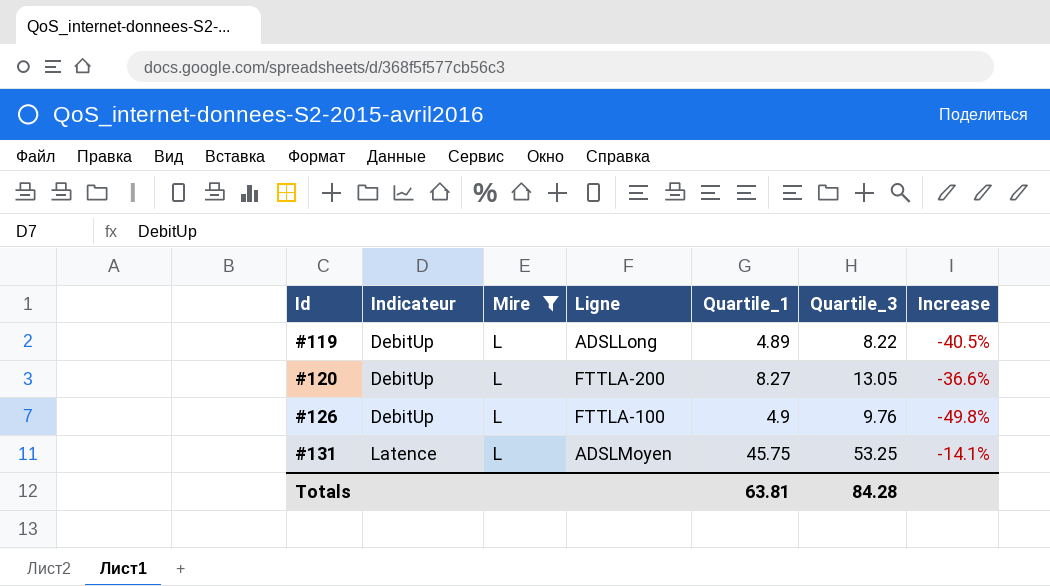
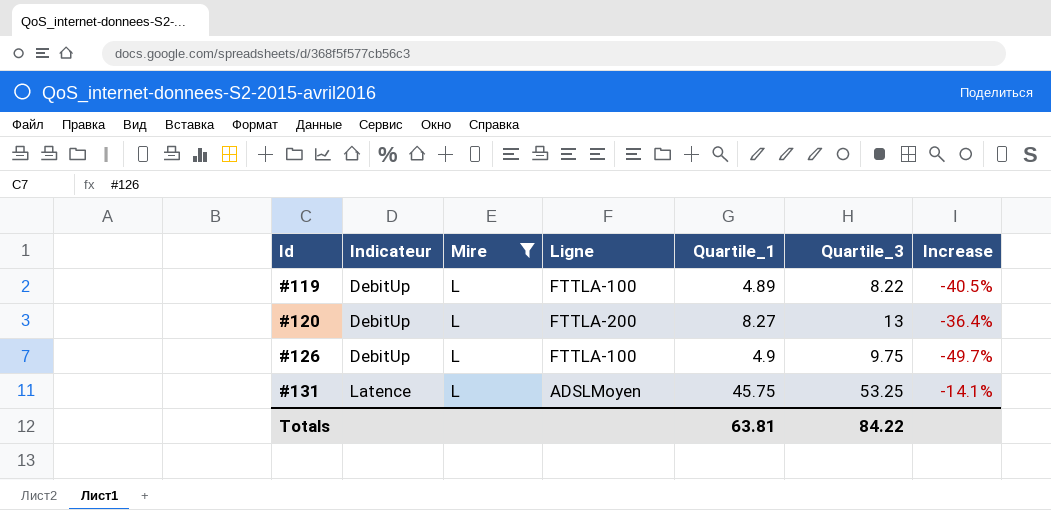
#119 | Ligne: ADSLLong -> FTTLA-100
#120 | Quartile_3: 13.05 -> 13
#120 | Increase: -36.6% -> -36.4%
#126 | Quartile_3: 9.76 -> 9.75
#126 | Increase: -49.8% -> -49.7%
Totals | Quartile_3: 84.28 -> 84.22

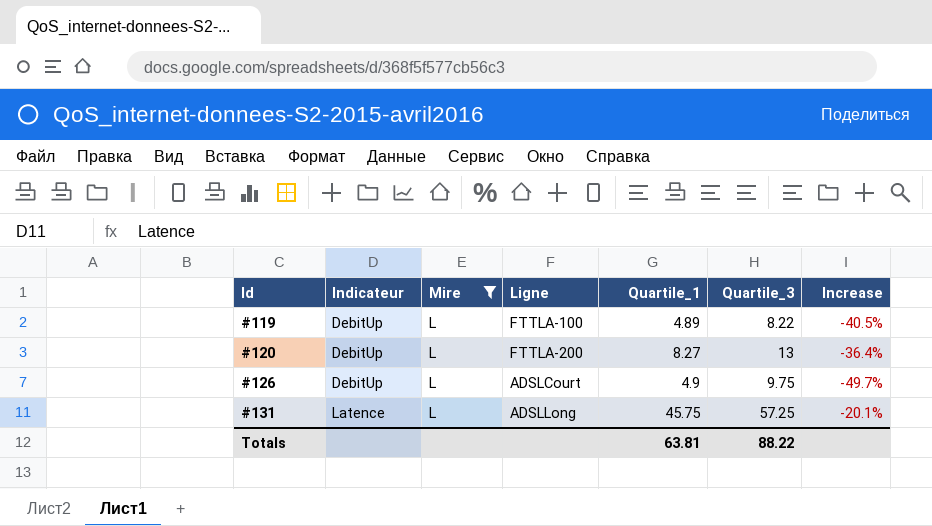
#126 | Ligne: FTTLA-100 -> ADSLCourt
#131 | Ligne: ADSLMoyen -> ADSLLong
#131 | Quartile_3: 53.25 -> 57.25
#131 | Increase: -14.1% -> -20.1%
Totals | Quartile_3: 84.22 -> 88.22

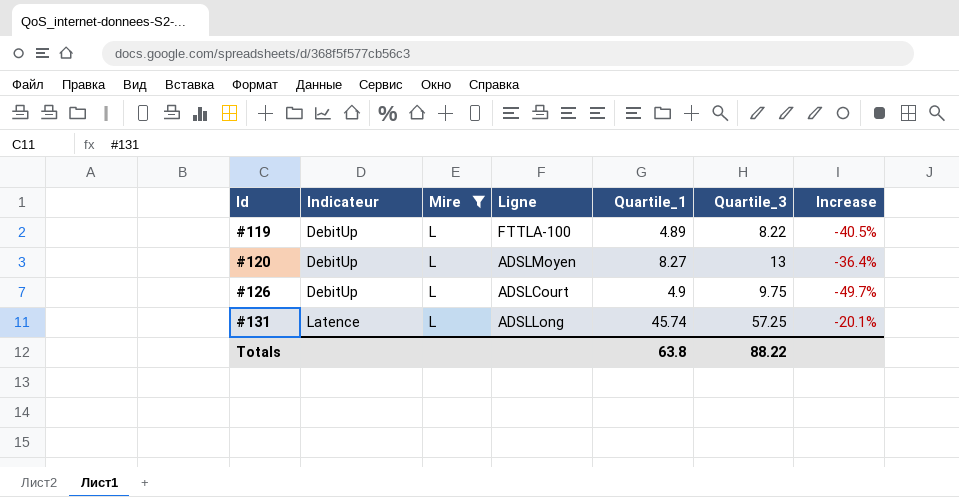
#120 | Ligne: FTTLA-200 -> ADSLMoyen
#131 | Quartile_1: 45.75 -> 45.74
Totals | Quartile_1: 63.81 -> 63.8

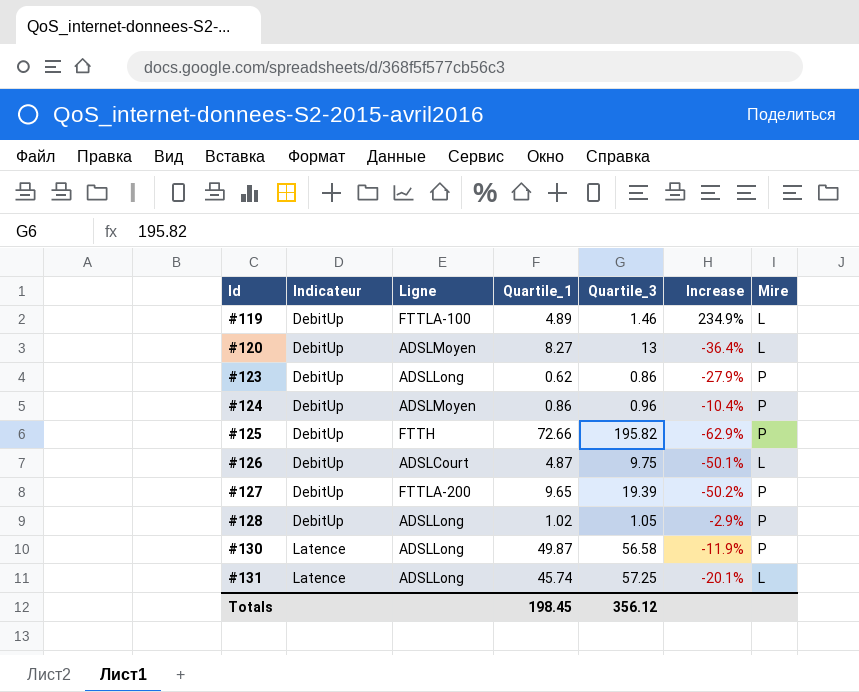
filter: Mire = L -> none
column Mire | position: 3 -> 7
#119 | Quartile_3: 8.22 -> 1.46
#119 | Increase: -40.5% -> 234.9%
#126 | Quartile_1: 4.9 -> 4.87
#126 | Increase: -49.7% -> -50.1%
Totals | Quartile_1: 63.8 -> 198.45
Totals | Quartile_3: 88.22 -> 356.12

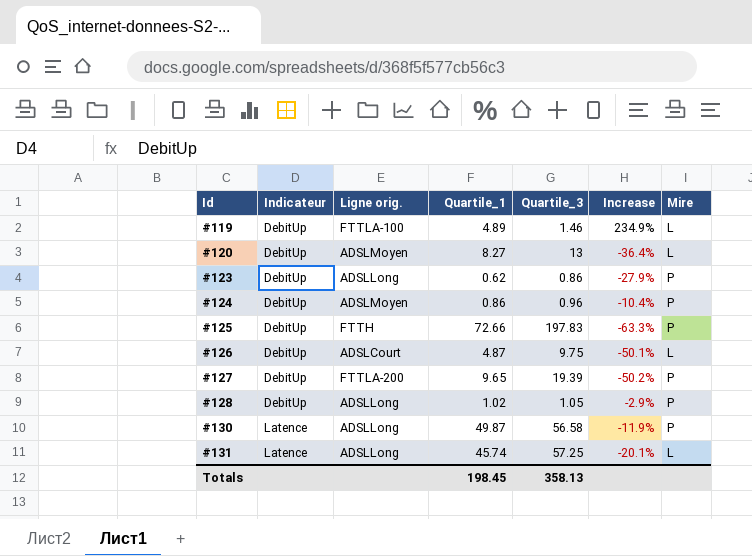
column name: Ligne -> Ligne orig.
#125 | Quartile_3: 195.82 -> 197.83
#125 | Increase: -62.9% -> -63.3%
Totals | Quartile_3: 356.12 -> 358.13

